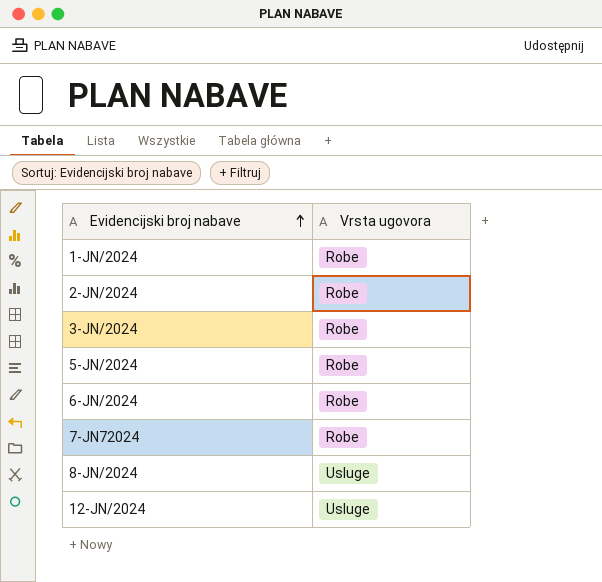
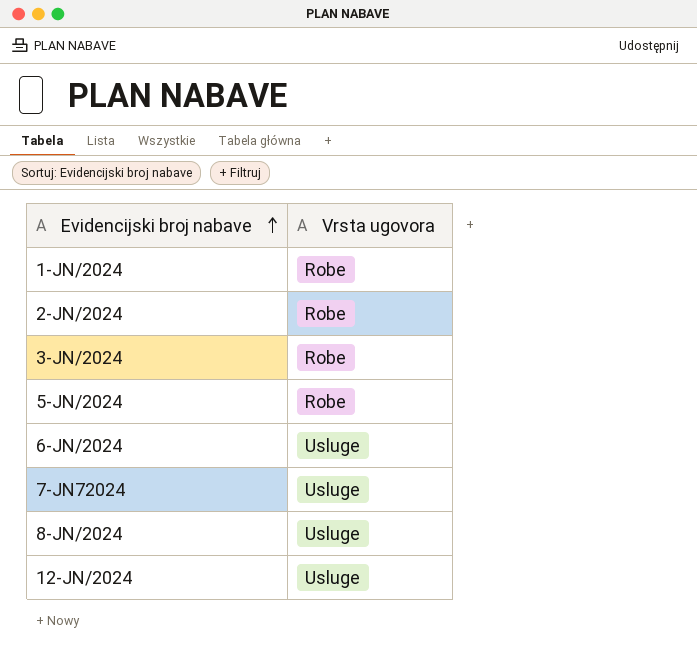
6-JN/2024 | Vrsta ugovora: Robe -> Usluge
7-JN72024 | Vrsta ugovora: Robe -> Usluge

